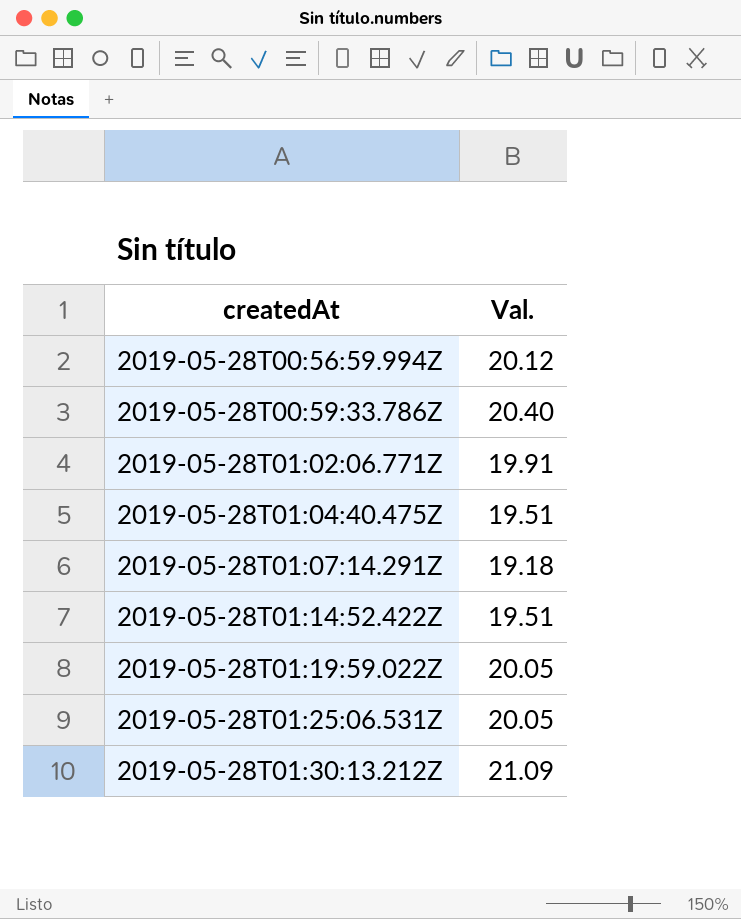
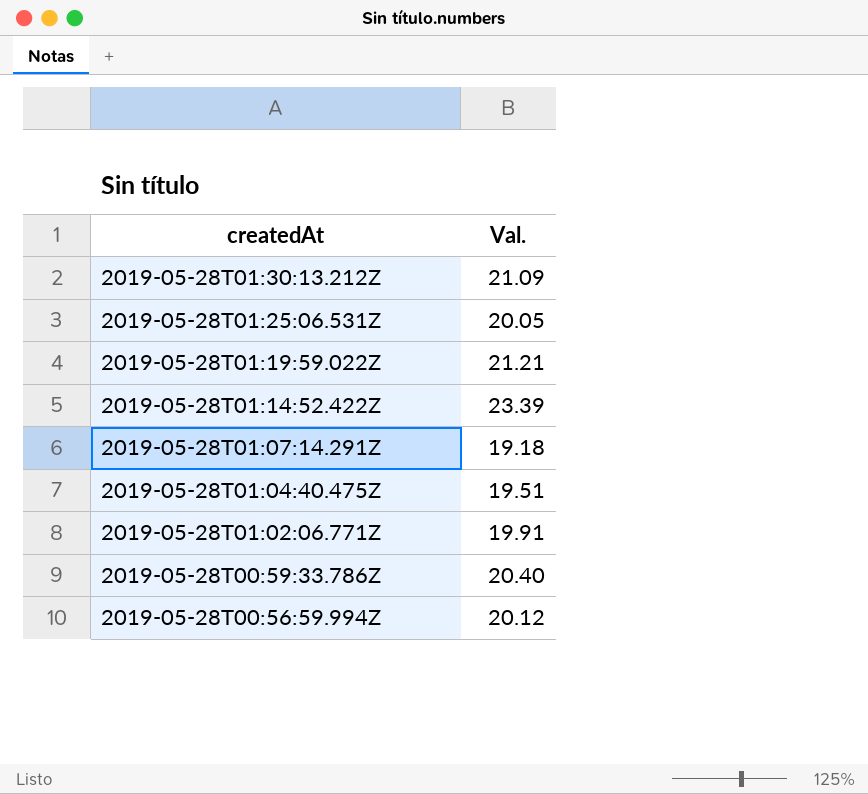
row order: createdAt ascending -> createdAt descending
2019-05-28T01:19:59.022Z | Val.: 20.05 -> 21.21
2019-05-28T01:14:52.422Z | Val.: 19.51 -> 23.39

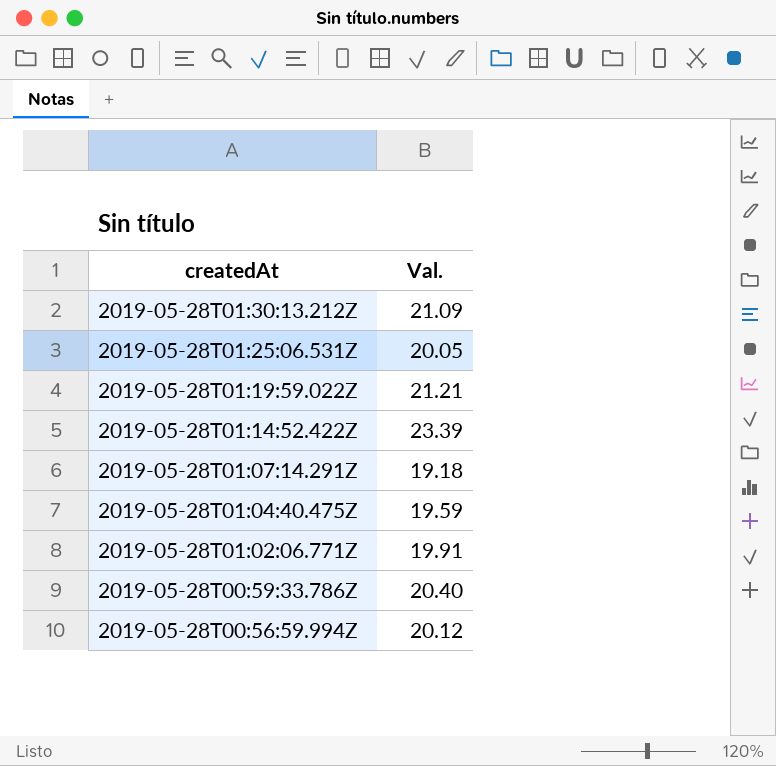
2019-05-28T01:04:40.475Z | Val.: 19.51 -> 19.59

